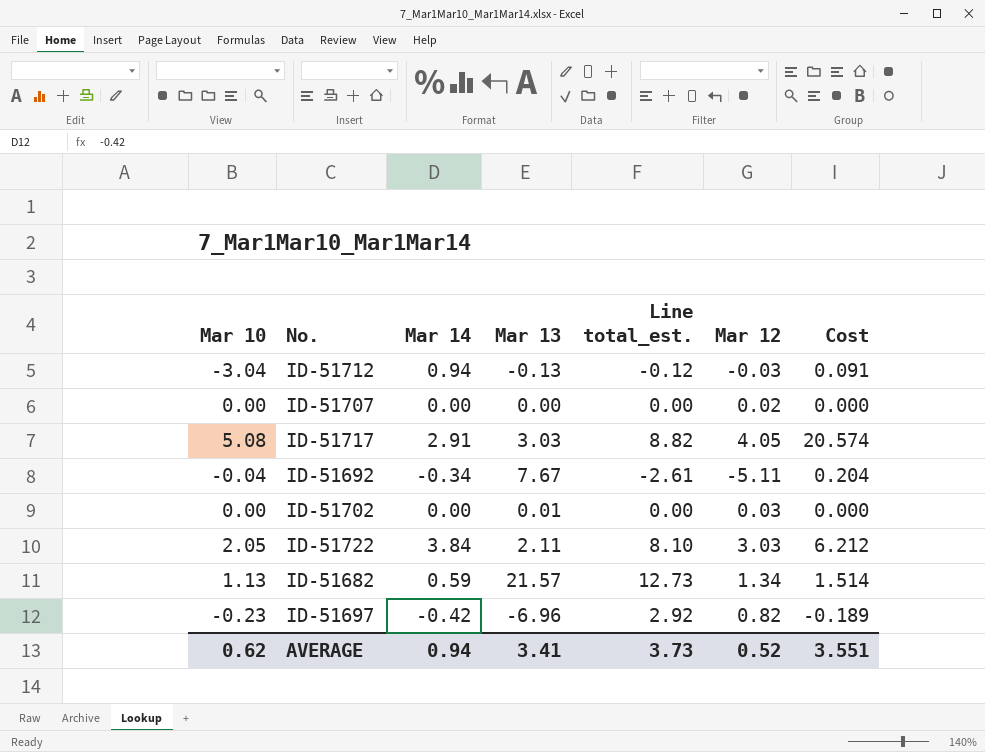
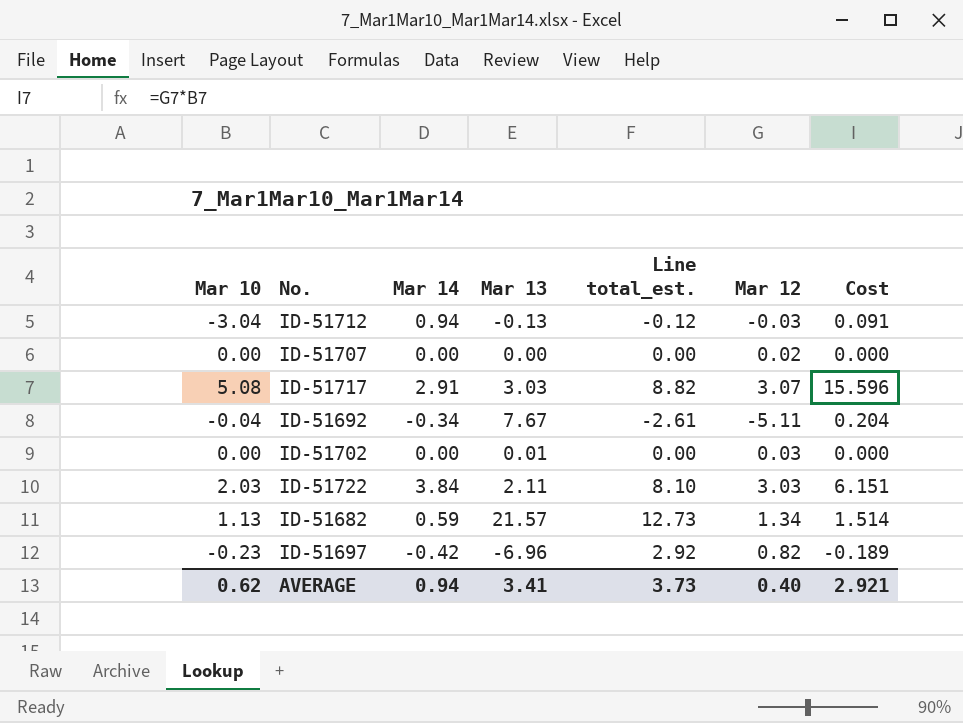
ID-51717 | Mar 12: 4.05 -> 3.07
ID-51717 | Cost: 20.574 -> 15.596
ID-51722 | Mar 10: 2.05 -> 2.03
ID-51722 | Cost: 6.212 -> 6.151
AVERAGE | Mar 12: 0.52 -> 0.40
AVERAGE | Cost: 3.551 -> 2.921

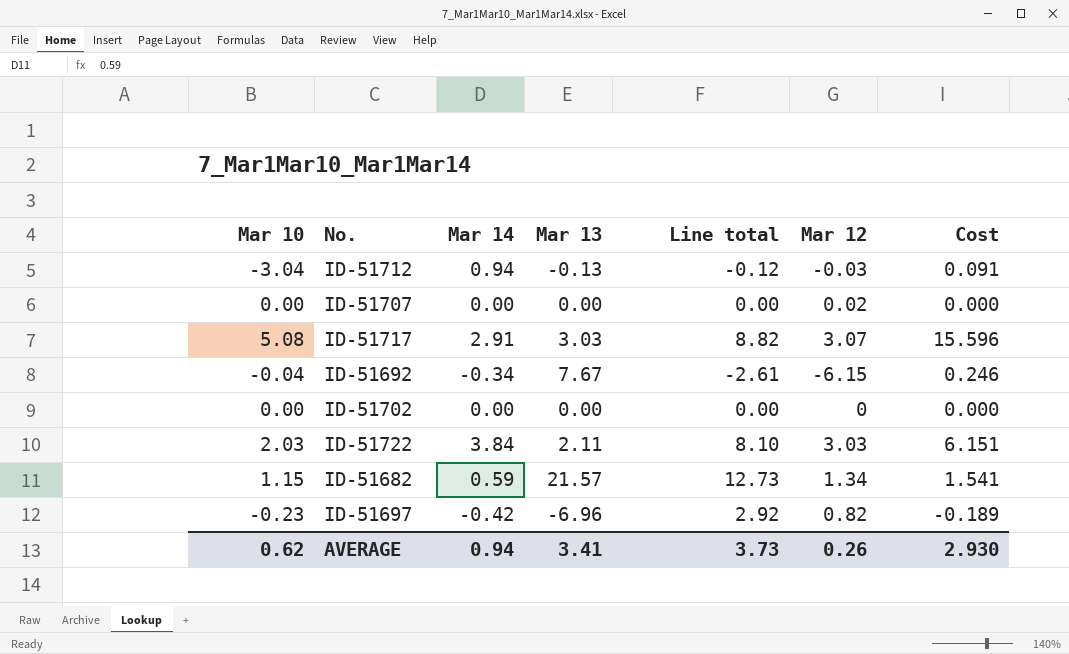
column name: Line total_est. -> Line total
ID-51692 | Mar 12: -5.11 -> -6.15
ID-51692 | Cost: 0.204 -> 0.246
ID-51702 | Mar 13: 0.01 -> 0.00
ID-51702 | Mar 12: 0.03 -> 0
ID-51682 | Mar 10: 1.13 -> 1.15
ID-51682 | Cost: 1.514 -> 1.541
AVERAGE | Mar 12: 0.40 -> 0.26
AVERAGE | Cost: 2.921 -> 2.930

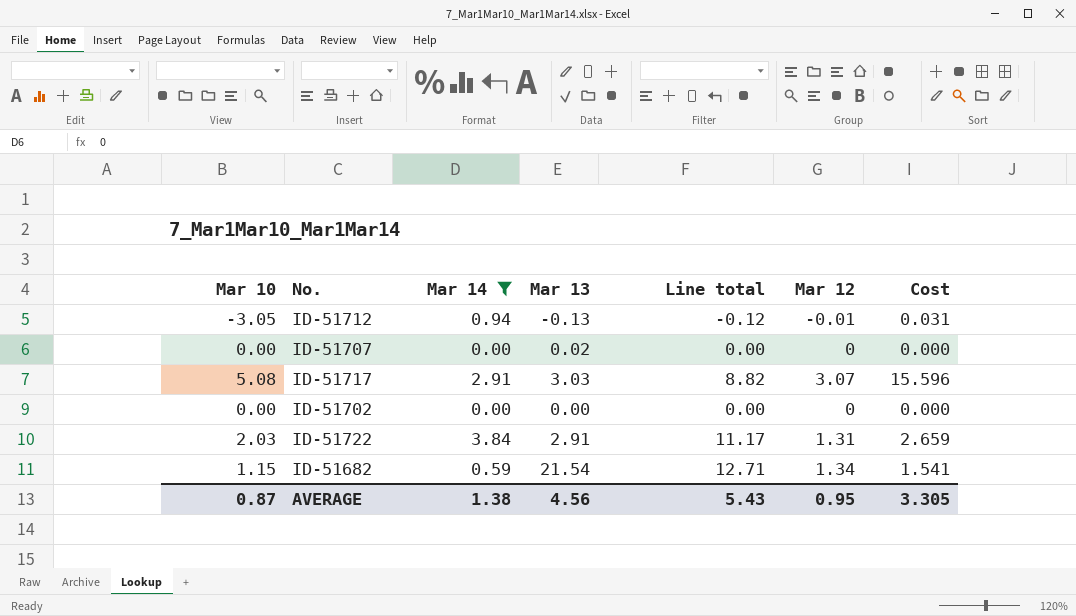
filter: none -> Mar 14 >= 0.00
ID-51712 | Mar 10: -3.04 -> -3.05
ID-51712 | Mar 12: -0.03 -> -0.01
ID-51712 | Cost: 0.091 -> 0.031
ID-51707 | Mar 13: 0.00 -> 0.02
ID-51707 | Mar 12: 0.02 -> 0
ID-51722 | Mar 13: 2.11 -> 2.91
ID-51722 | Line total: 8.10 -> 11.17
ID-51722 | Mar 12: 3.03 -> 1.31
ID-51722 | Cost: 6.151 -> 2.659
ID-51682 | Mar 13: 21.57 -> 21.54
ID-51682 | Line total: 12.73 -> 12.71
AVERAGE | Mar 10: 0.62 -> 0.87
AVERAGE | Mar 14: 0.94 -> 1.38
AVERAGE | Mar 13: 3.41 -> 4.56
AVERAGE | Line total: 3.73 -> 5.43
AVERAGE | Mar 12: 0.26 -> 0.95
AVERAGE | Cost: 2.930 -> 3.305

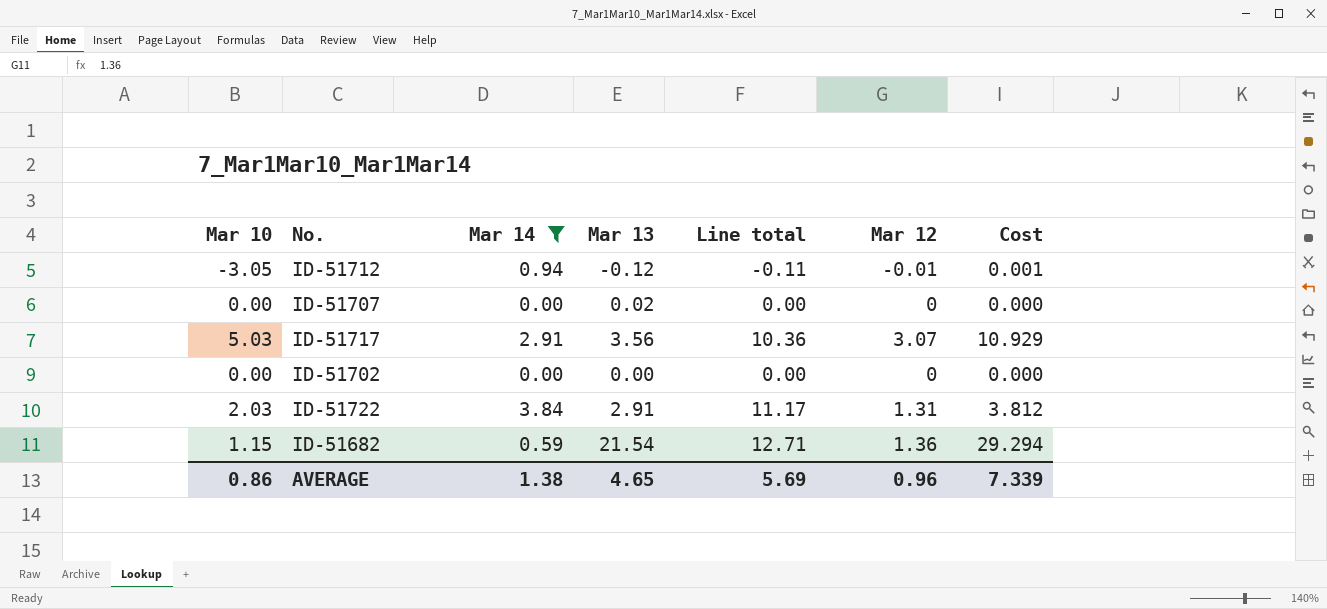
column Cost | formula: [Mar 10] * [Mar 12] -> [Mar 13] * [Mar 12]
ID-51712 | Mar 13: -0.13 -> -0.12
ID-51712 | Line total: -0.12 -> -0.11
ID-51717 | Mar 10: 5.08 -> 5.03
ID-51717 | Mar 13: 3.03 -> 3.56
ID-51717 | Line total: 8.82 -> 10.36
ID-51682 | Mar 12: 1.34 -> 1.36
AVERAGE | Mar 10: 0.87 -> 0.86
AVERAGE | Mar 13: 4.56 -> 4.65
AVERAGE | Line total: 5.43 -> 5.69
AVERAGE | Mar 12: 0.95 -> 0.96
AVERAGE | Cost: 3.305 -> 7.339

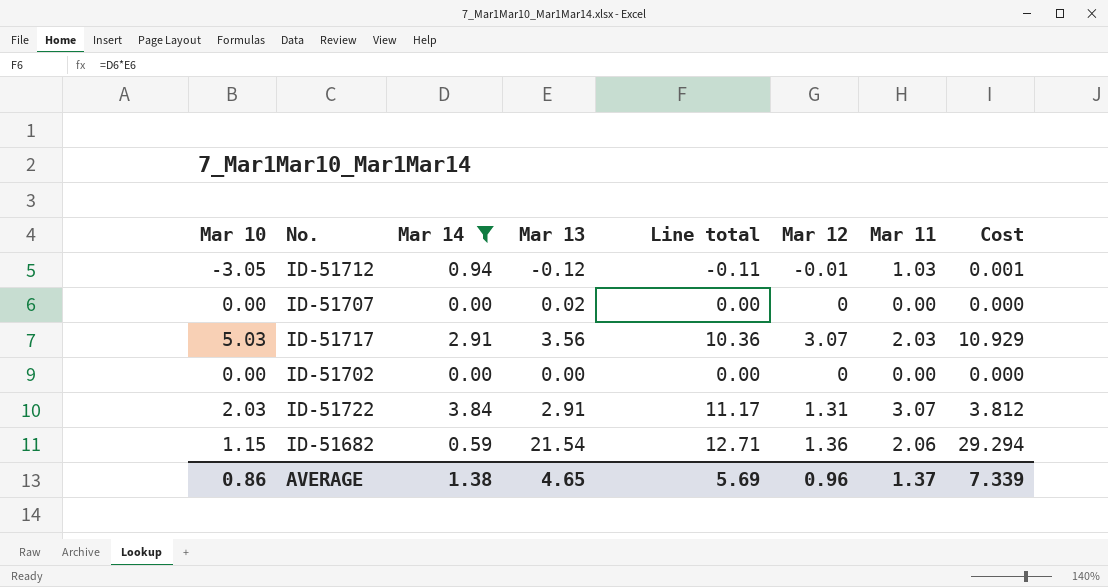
column Mar 11 | position: none -> 7

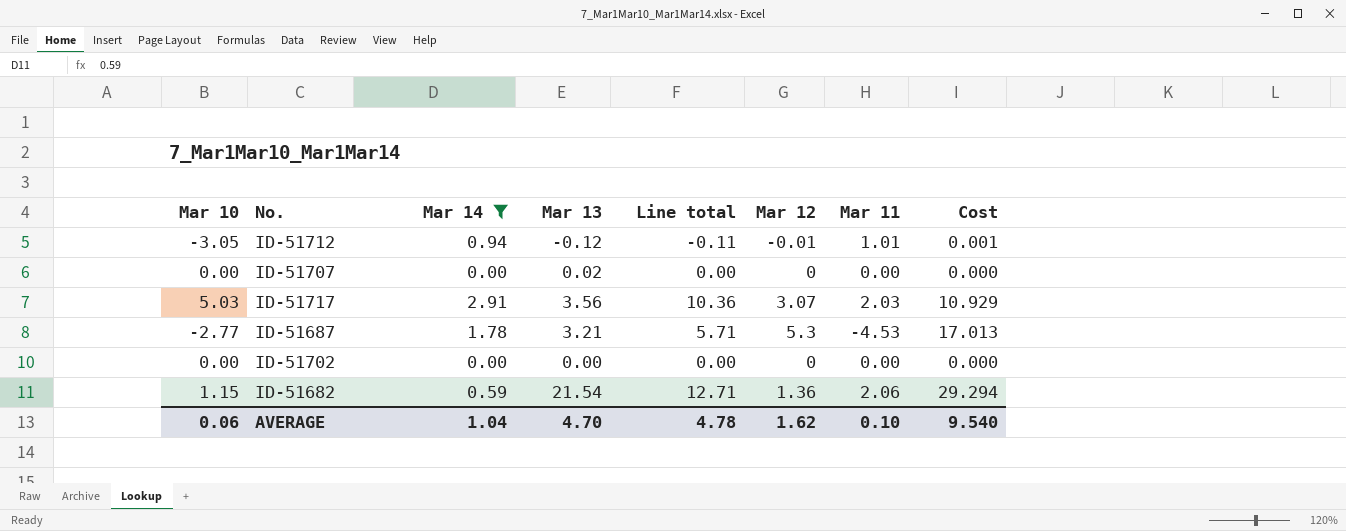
row ID-51722: 2.03 | 3.84 | 2.91 | 11.17 | 1.31 | 3.07 | 3.812 -> none
ID-51712 | Mar 11: 1.03 -> 1.01
row ID-51687: none -> -2.77 | 1.78 | 3.21 | 5.71 | 5.3 | -4.53 | 17.013
AVERAGE | Mar 10: 0.86 -> 0.06
AVERAGE | Mar 14: 1.38 -> 1.04
AVERAGE | Mar 13: 4.65 -> 4.70
AVERAGE | Line total: 5.69 -> 4.78
AVERAGE | Mar 12: 0.96 -> 1.62
AVERAGE | Mar 11: 1.37 -> 0.10
AVERAGE | Cost: 7.339 -> 9.540

